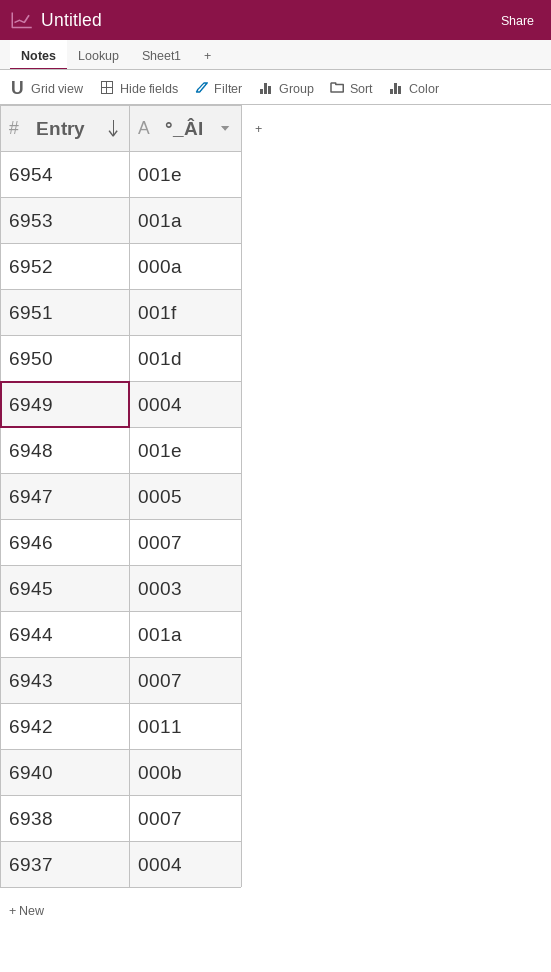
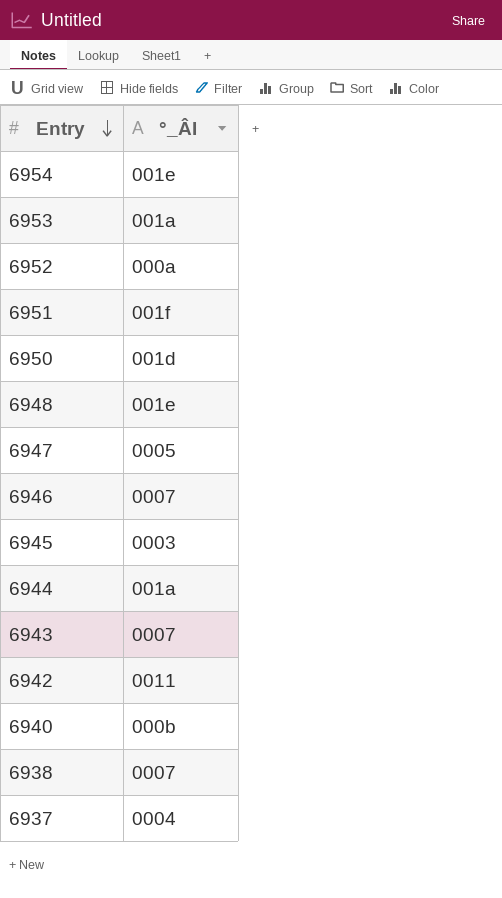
row 6949: 0004 -> none

